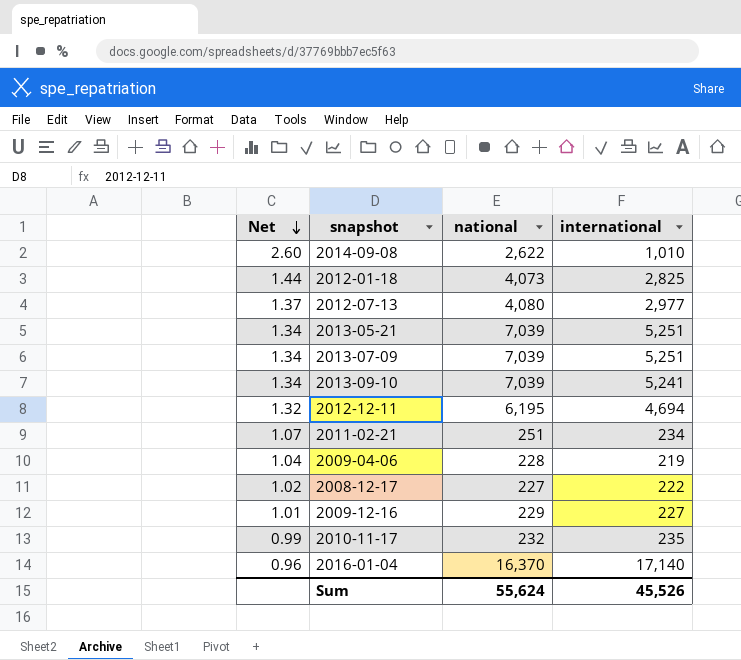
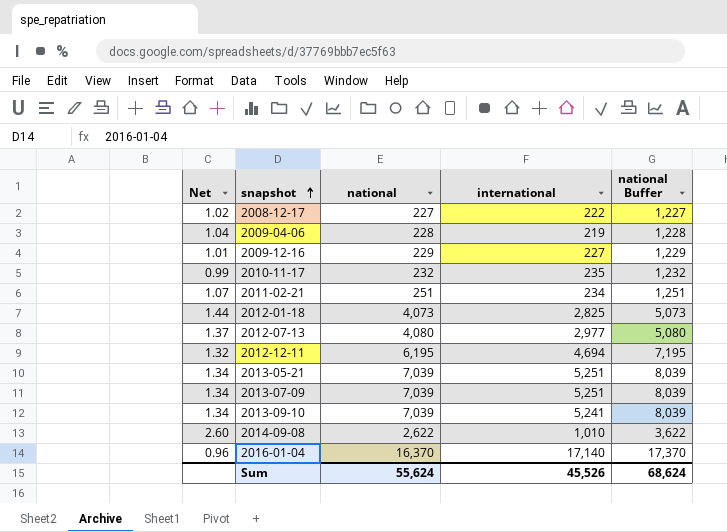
row order: Net descending -> snapshot ascending
column national Buffer | formula: none -> [national] + 1000

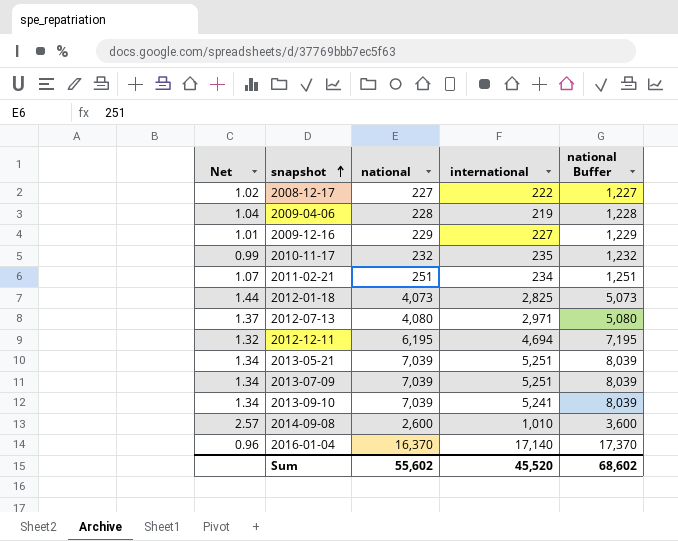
2012-07-13 | international: 2,977 -> 2,971
2014-09-08 | Net: 2.60 -> 2.57
2014-09-08 | national: 2,622 -> 2,600
2014-09-08 | national Buffer: 3,622 -> 3,600
Sum | national: 55,624 -> 55,602
Sum | international: 45,526 -> 45,520
Sum | national Buffer: 68,624 -> 68,602

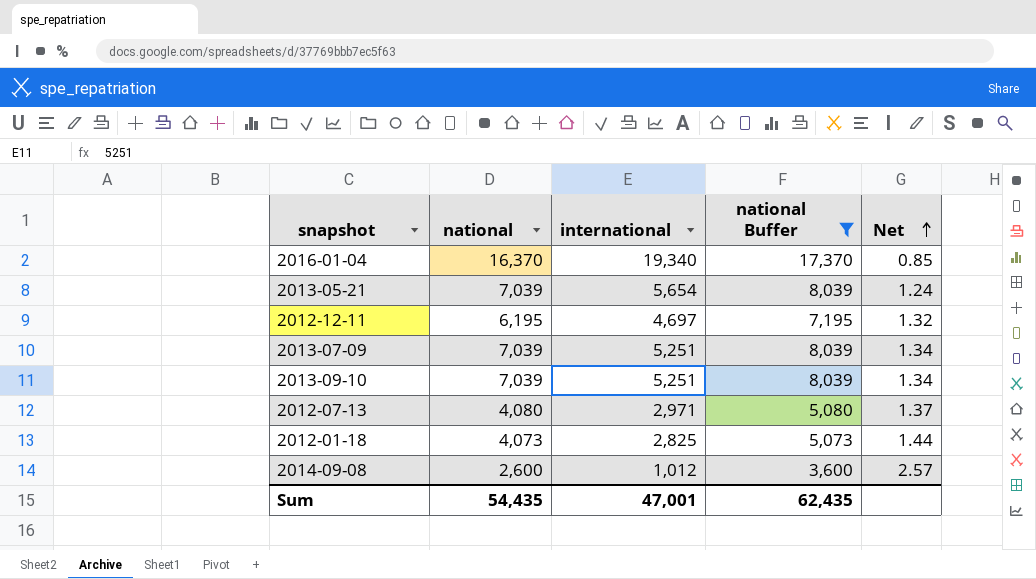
filter: none -> national Buffer >= 3,600
row order: snapshot ascending -> Net ascending
column Net | position: 1 -> 5
2016-01-04 | international: 17,140 -> 19,340
2016-01-04 | Net: 0.96 -> 0.85
2013-05-21 | international: 5,251 -> 5,654
2013-05-21 | Net: 1.34 -> 1.24
2012-12-11 | international: 4,694 -> 4,697
2013-09-10 | international: 5,241 -> 5,251
2014-09-08 | international: 1,010 -> 1,012
Sum | national: 55,602 -> 54,435
Sum | international: 45,520 -> 47,001
Sum | national Buffer: 68,602 -> 62,435

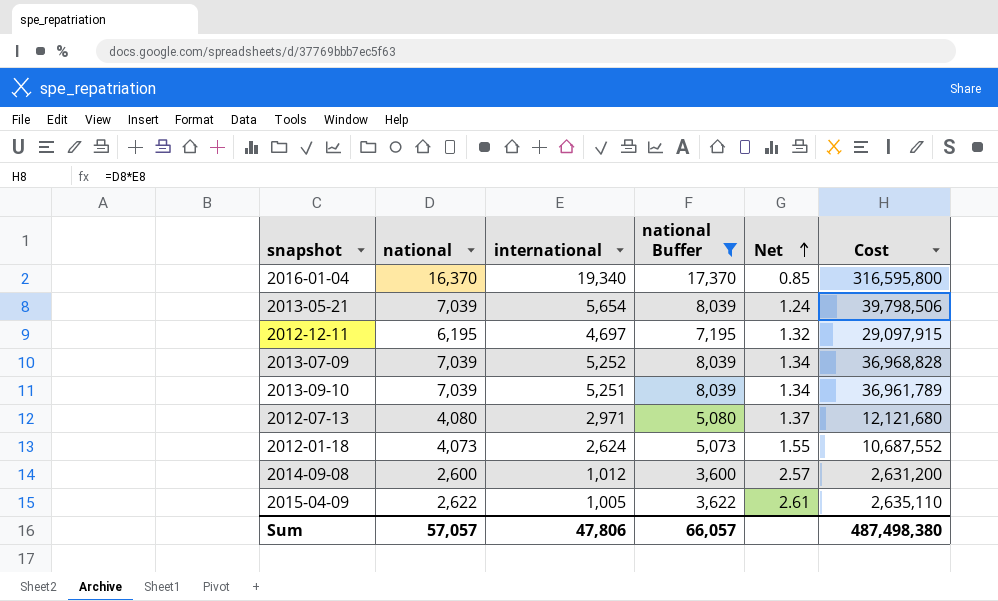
column Cost | formula: none -> [national] * [international]
2013-07-09 | international: 5,251 -> 5,252
2012-01-18 | international: 2,825 -> 2,624
2012-01-18 | Net: 1.44 -> 1.55
row 2015-04-09: none -> 2,622 | 1,005 | 3,622 | 2.61 | 2,635,110
Sum | national: 54,435 -> 57,057
Sum | international: 47,001 -> 47,806
Sum | national Buffer: 62,435 -> 66,057

